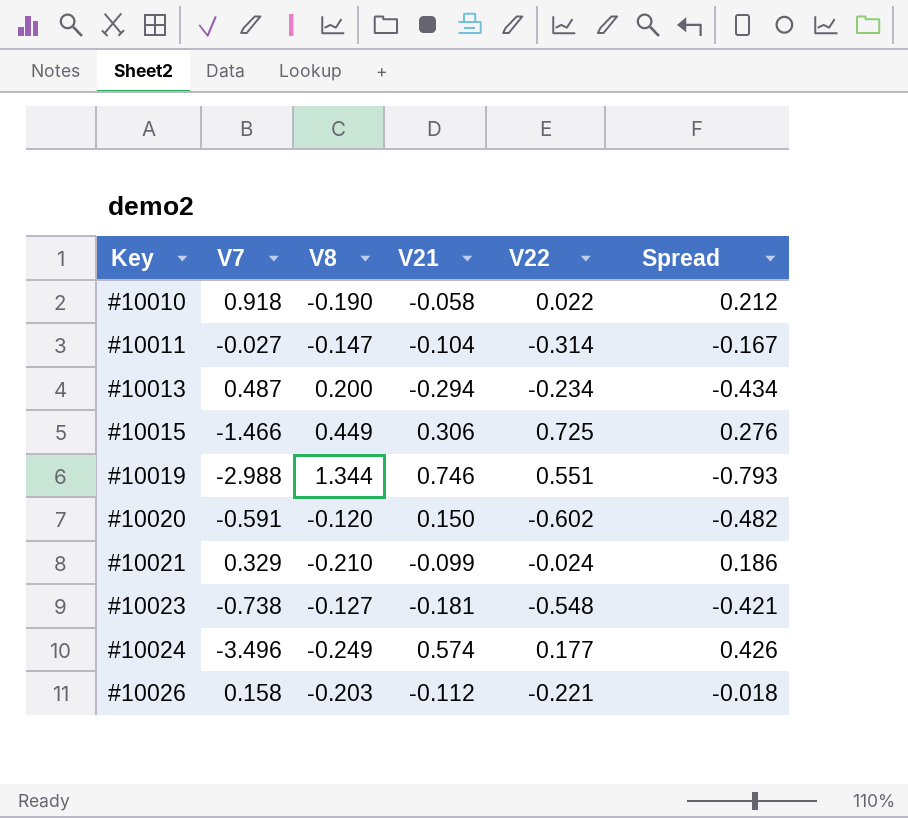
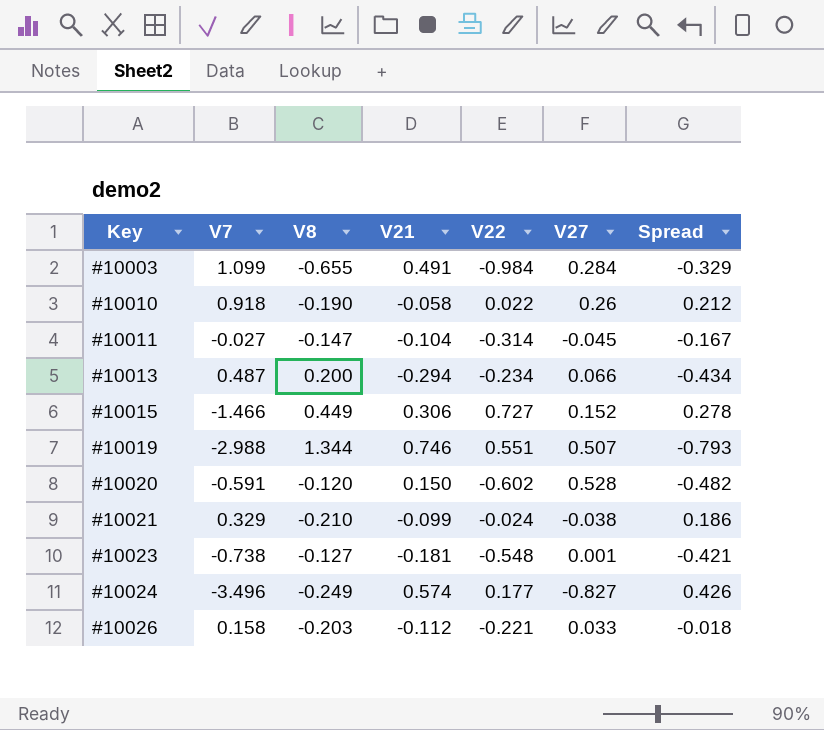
column V27 | position: none -> 6
row #10003: none -> 1.099 | -0.655 | 0.491 | -0.984 | 0.284 | -0.329
#10015 | V22: 0.725 -> 0.727
#10015 | Spread: 0.276 -> 0.278

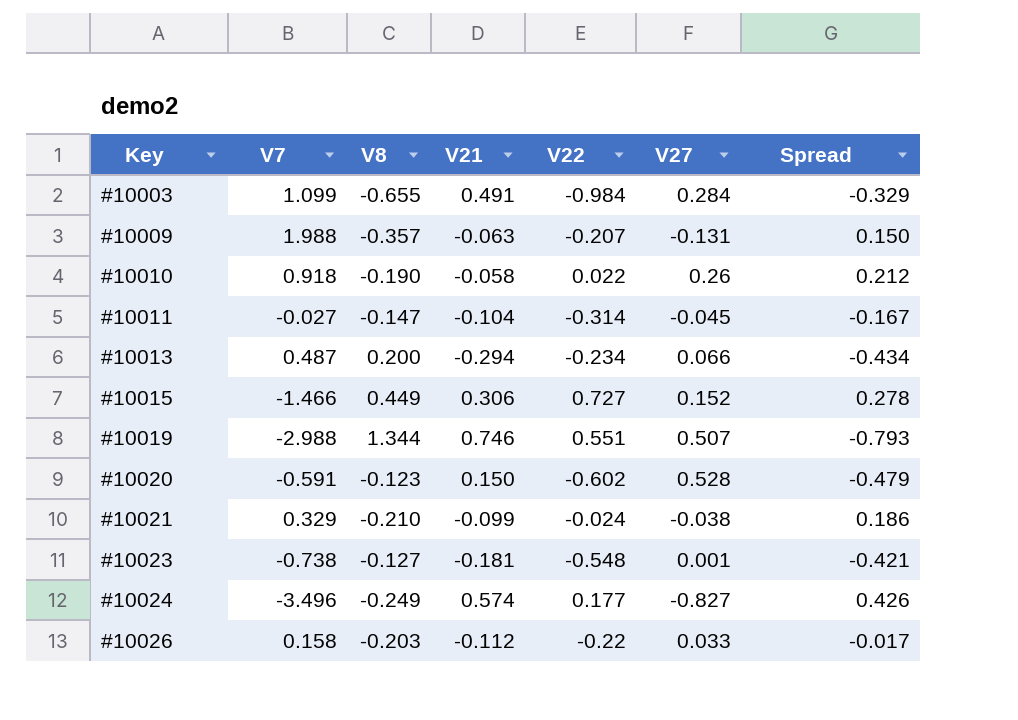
row #10009: none -> 1.988 | -0.357 | -0.063 | -0.207 | -0.131 | 0.150
#10020 | V8: -0.120 -> -0.123
#10020 | Spread: -0.482 -> -0.479
#10026 | V22: -0.221 -> -0.22
#10026 | Spread: -0.018 -> -0.017

